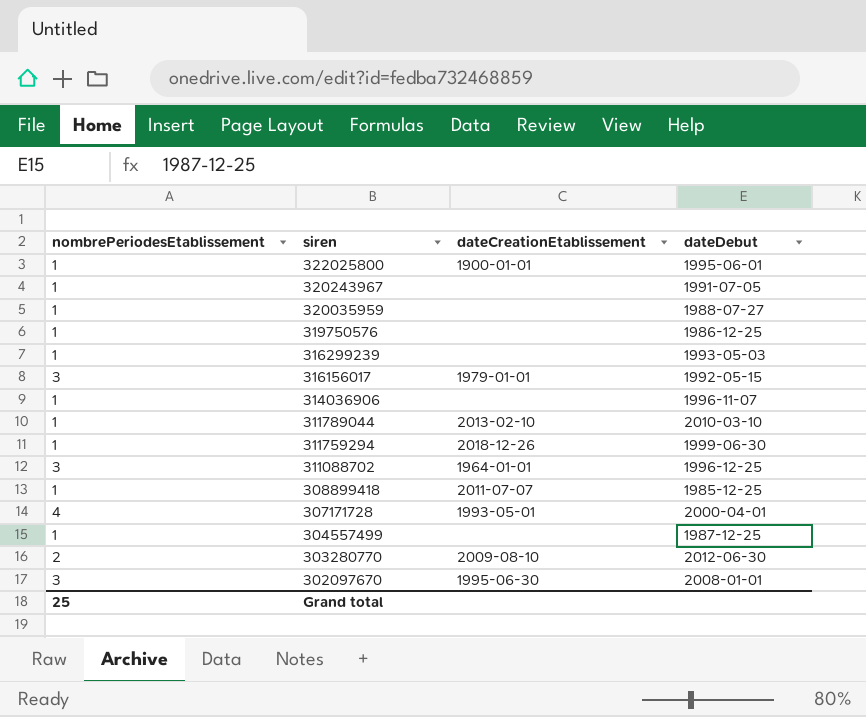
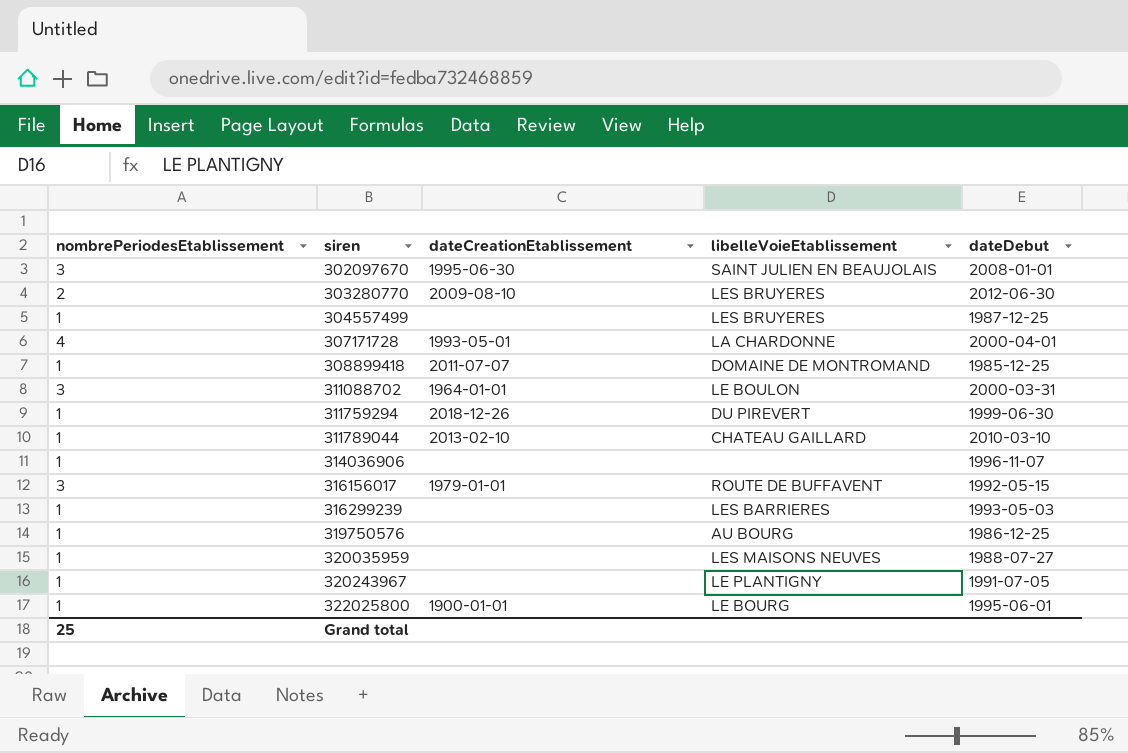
row order: siren descending -> siren ascending
column libelleVoieEtablissement | position: none -> 4
311088702 | dateDebut: 1996-12-25 -> 2000-03-31

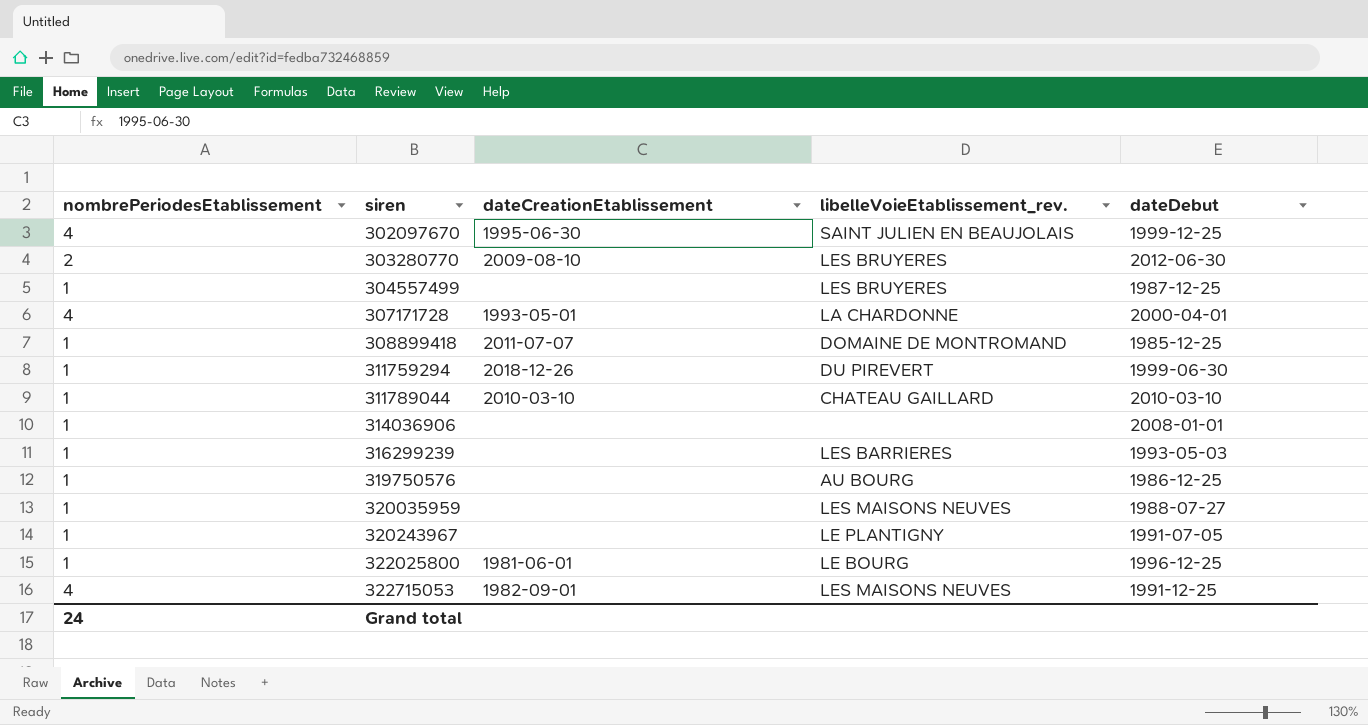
column name: libelleVoieEtablissement -> libelleVoieEtablissement_rev.
row 311088702: 3 | 1964-01-01 | LE BOULON | 2000-03-31 -> none
row 316156017: 3 | 1979-01-01 | ROUTE DE BUFFAVENT | 1992-05-15 -> none
302097670 | nombrePeriodesEtablissement: 3 -> 4
302097670 | dateDebut: 2008-01-01 -> 1999-12-25
311789044 | dateCreationEtablissement: 2013-02-10 -> 2010-03-10
314036906 | dateDebut: 1996-11-07 -> 2008-01-01
322025800 | dateCreationEtablissement: 1900-01-01 -> 1981-06-01
322025800 | dateDebut: 1995-06-01 -> 1996-12-25
row 322715053: none -> 4 | 1982-09-01 | LES MAISONS NEUVES | 1991-12-25
Grand total | nombrePeriodesEtablissement: 25 -> 24

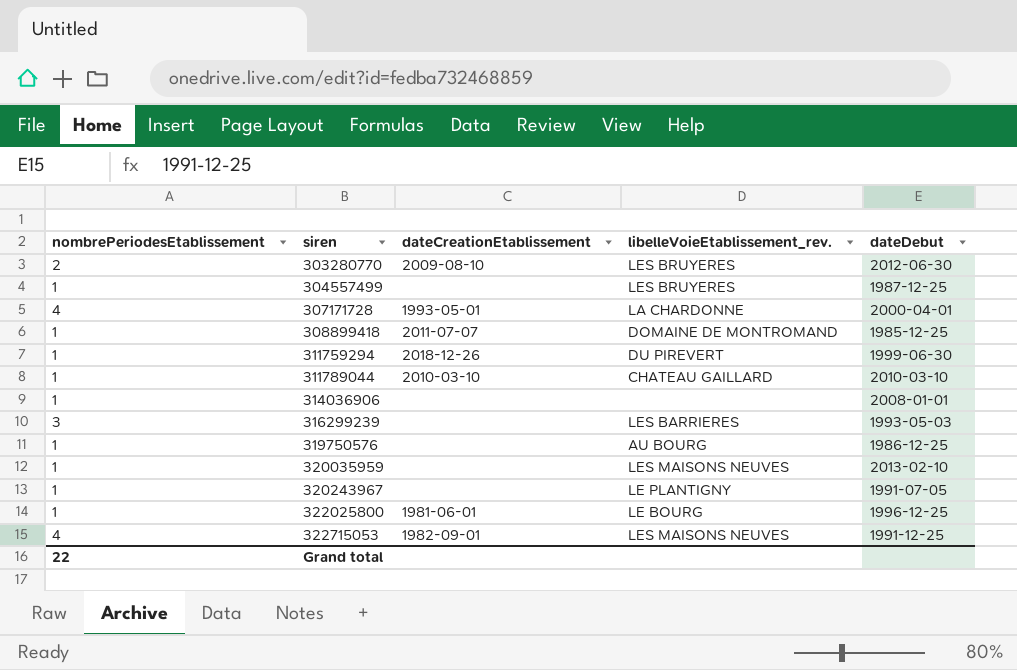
row 302097670: 4 | 1995-06-30 | SAINT JULIEN EN BEAUJOLAIS | 1999-12-25 -> none
316299239 | nombrePeriodesEtablissement: 1 -> 3
320035959 | dateDebut: 1988-07-27 -> 2013-02-10
Grand total | nombrePeriodesEtablissement: 24 -> 22

